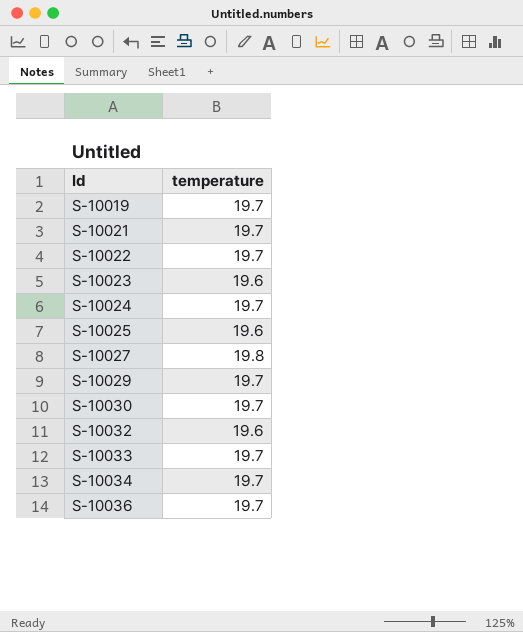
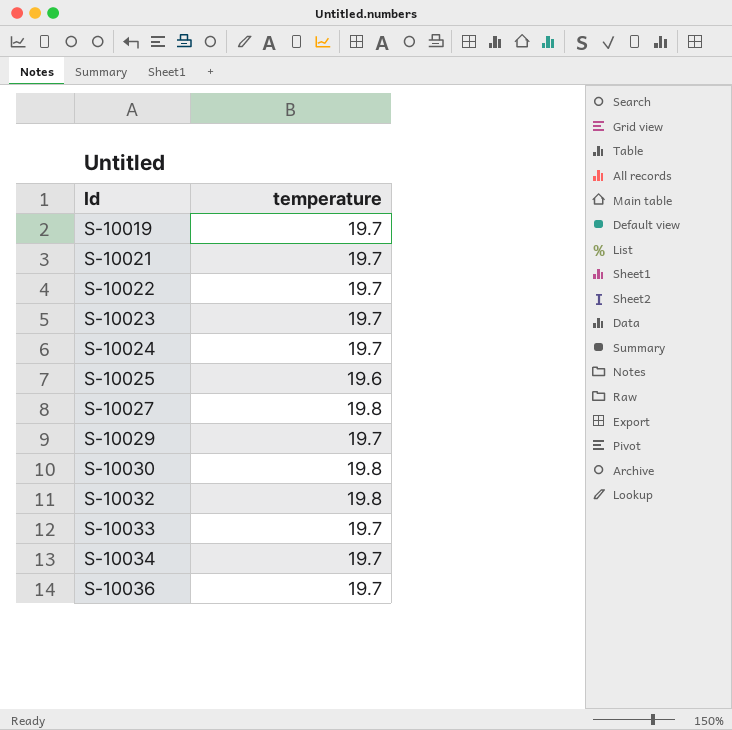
S-10023 | temperature: 19.6 -> 19.7
S-10030 | temperature: 19.7 -> 19.8
S-10032 | temperature: 19.6 -> 19.8

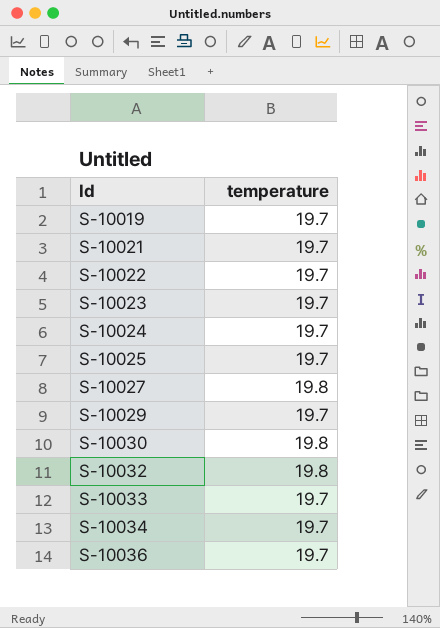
S-10025 | temperature: 19.6 -> 19.7

